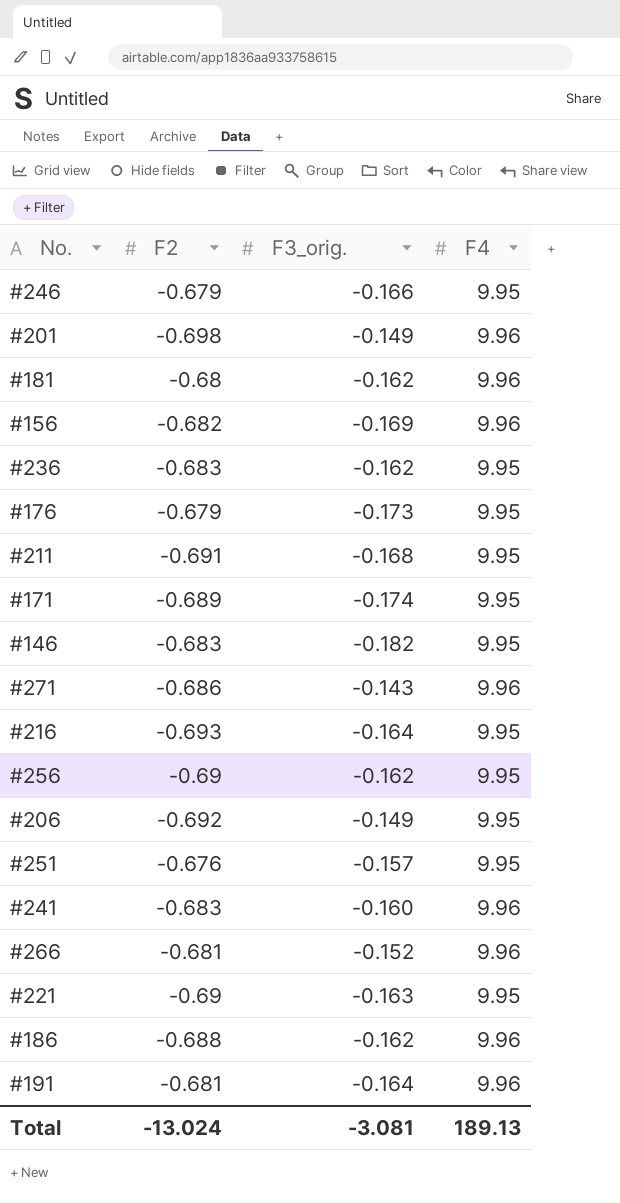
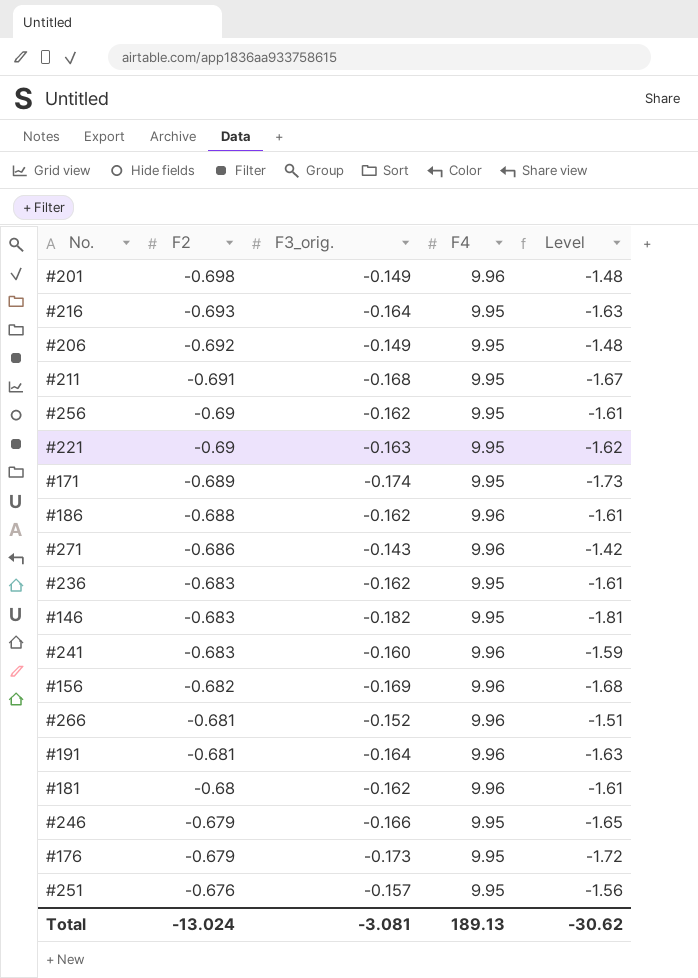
row order: none -> F2 ascending
column Level | formula: none -> [F3_orig.] * [F4]

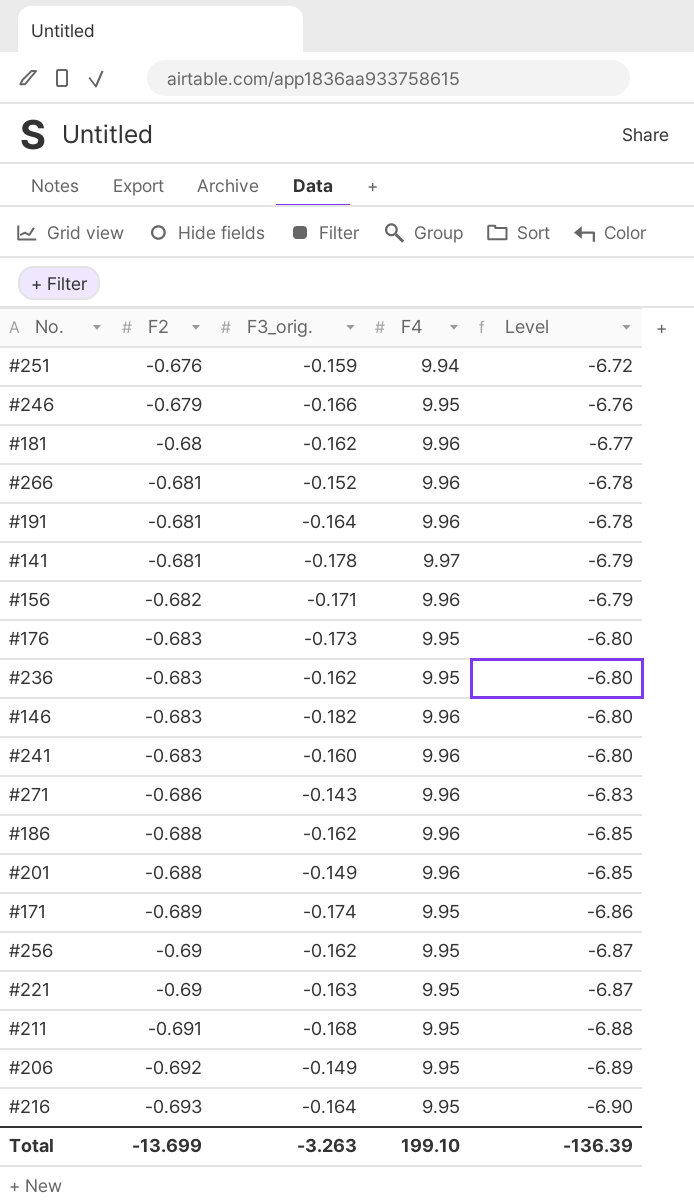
row order: F2 ascending -> F2 descending
column Level | formula: [F3_orig.] * [F4] -> [F2] * [F4]
#251 | F3_orig.: -0.157 -> -0.159
#251 | F4: 9.95 -> 9.94
row #141: none -> -0.681 | -0.178 | 9.97 | -6.79
#156 | F3_orig.: -0.169 -> -0.171
#176 | F2: -0.679 -> -0.683
#146 | F4: 9.95 -> 9.96
#201 | F2: -0.698 -> -0.688
Total | F2: -13.024 -> -13.699
Total | F3_orig.: -3.081 -> -3.263
Total | F4: 189.13 -> 199.10
Total | Level: -30.62 -> -136.39

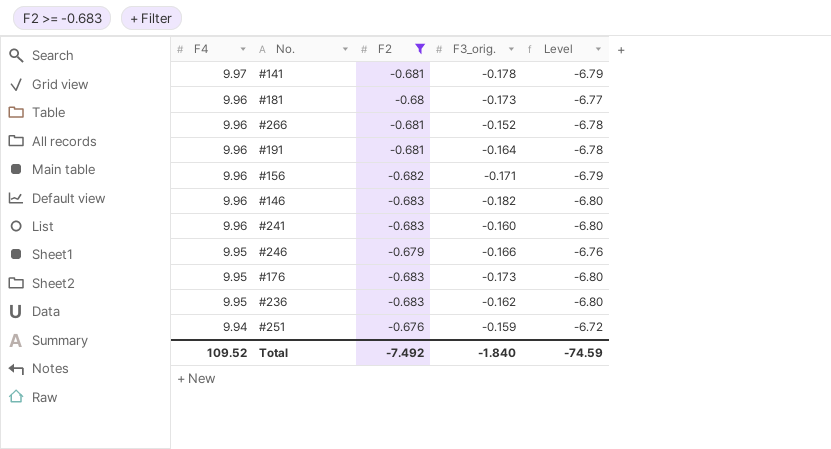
filter: none -> F2 >= -0.683
row order: F2 descending -> F4 descending
column F4 | position: 4 -> 1
#181 | F3_orig.: -0.162 -> -0.173
Total | F4: 199.10 -> 109.52
Total | F2: -13.699 -> -7.492
Total | F3_orig.: -3.263 -> -1.840
Total | Level: -136.39 -> -74.59

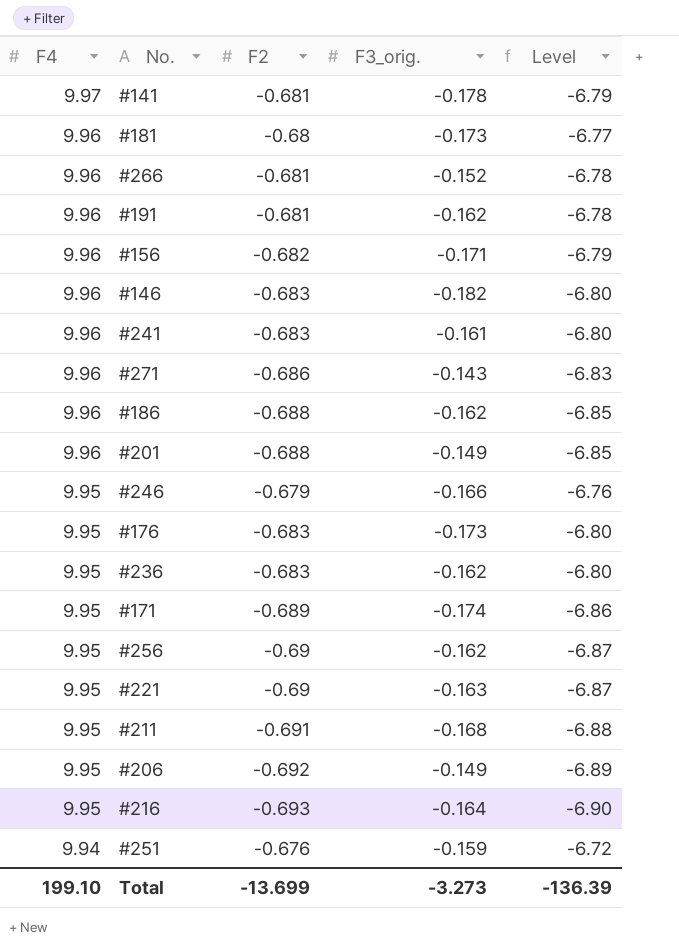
filter: F2 >= -0.683 -> none
#191 | F3_orig.: -0.164 -> -0.162
#241 | F3_orig.: -0.160 -> -0.161
Total | F4: 109.52 -> 199.10
Total | F2: -7.492 -> -13.699
Total | F3_orig.: -1.840 -> -3.273
Total | Level: -74.59 -> -136.39

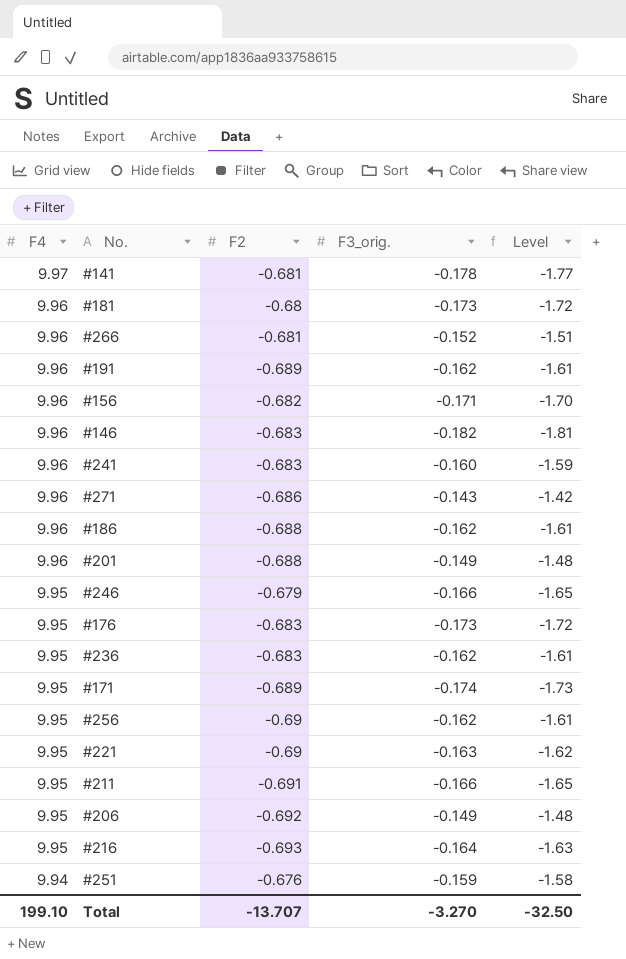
column Level | formula: [F4] * [F2] -> [F4] * [F3_orig.]
#191 | F2: -0.681 -> -0.689
#241 | F3_orig.: -0.161 -> -0.160
#211 | F3_orig.: -0.168 -> -0.166
Total | F2: -13.699 -> -13.707
Total | F3_orig.: -3.273 -> -3.270
Total | Level: -136.39 -> -32.50

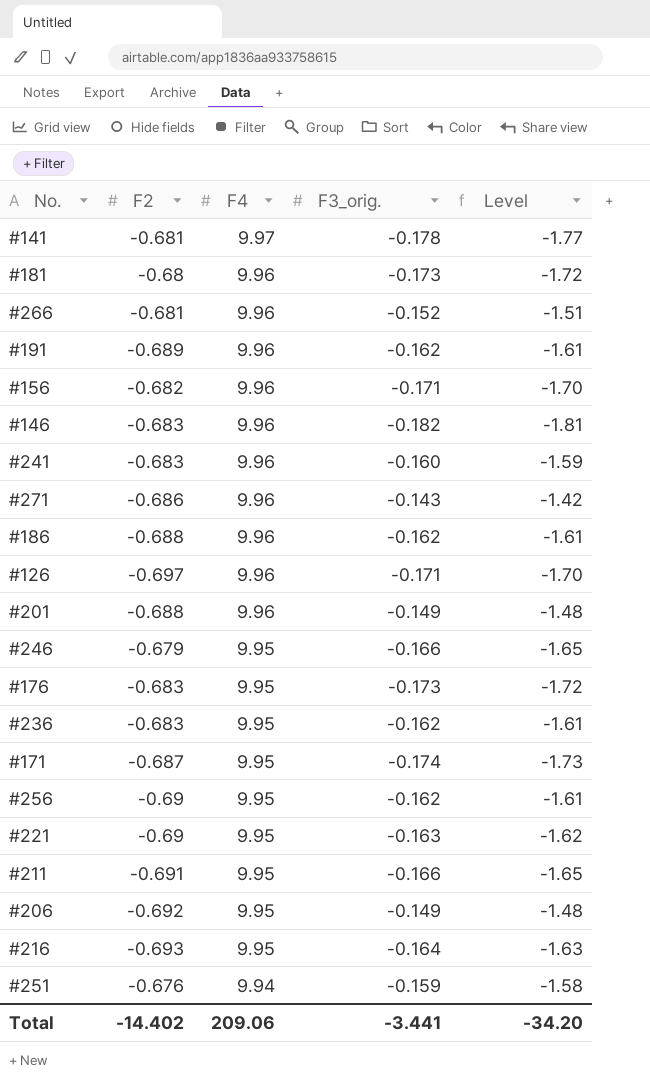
column F4 | position: 1 -> 3
row #126: none -> -0.697 | 9.96 | -0.171 | -1.70
#171 | F2: -0.689 -> -0.687
Total | F2: -13.707 -> -14.402
Total | F4: 199.10 -> 209.06
Total | F3_orig.: -3.270 -> -3.441
Total | Level: -32.50 -> -34.20

